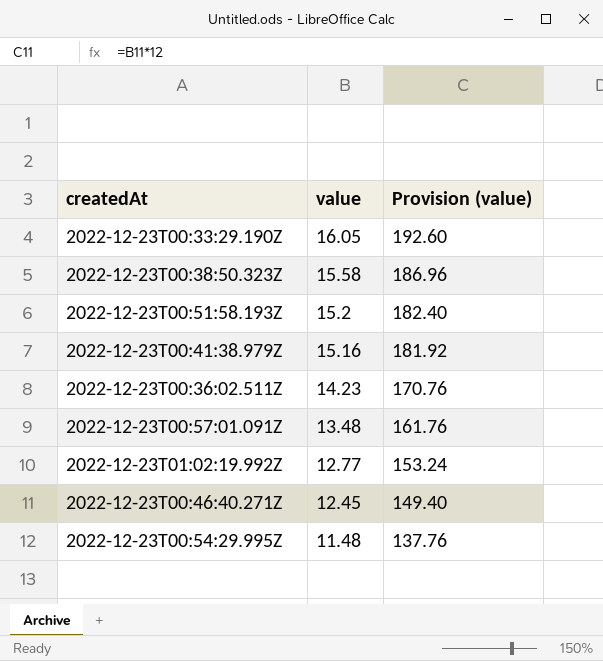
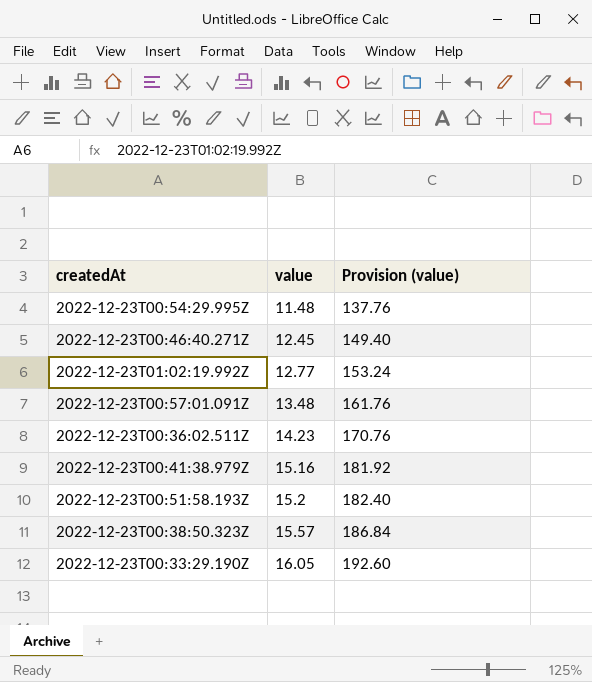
row order: value descending -> value ascending
2022-12-23T00:38:50.323Z | value: 15.58 -> 15.57
2022-12-23T00:38:50.323Z | Provision (value): 186.96 -> 186.84

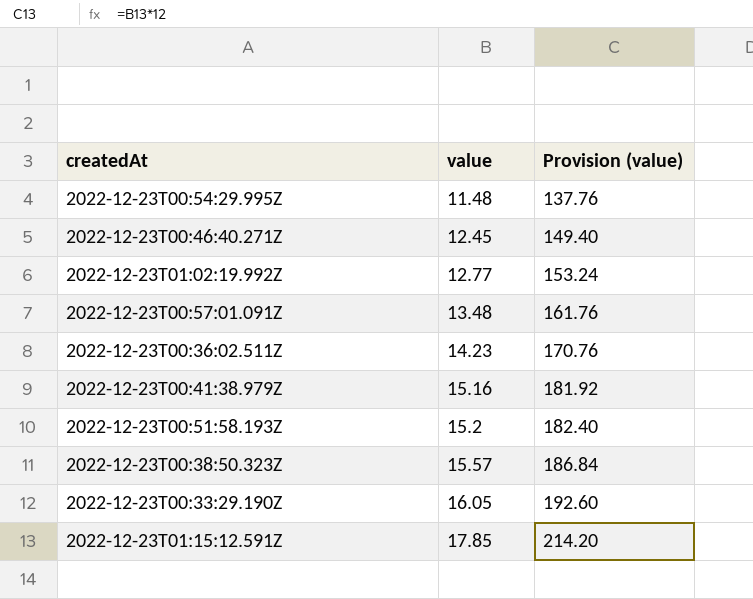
row 2022-12-23T01:15:12.591Z: none -> 17.85 | 214.20

